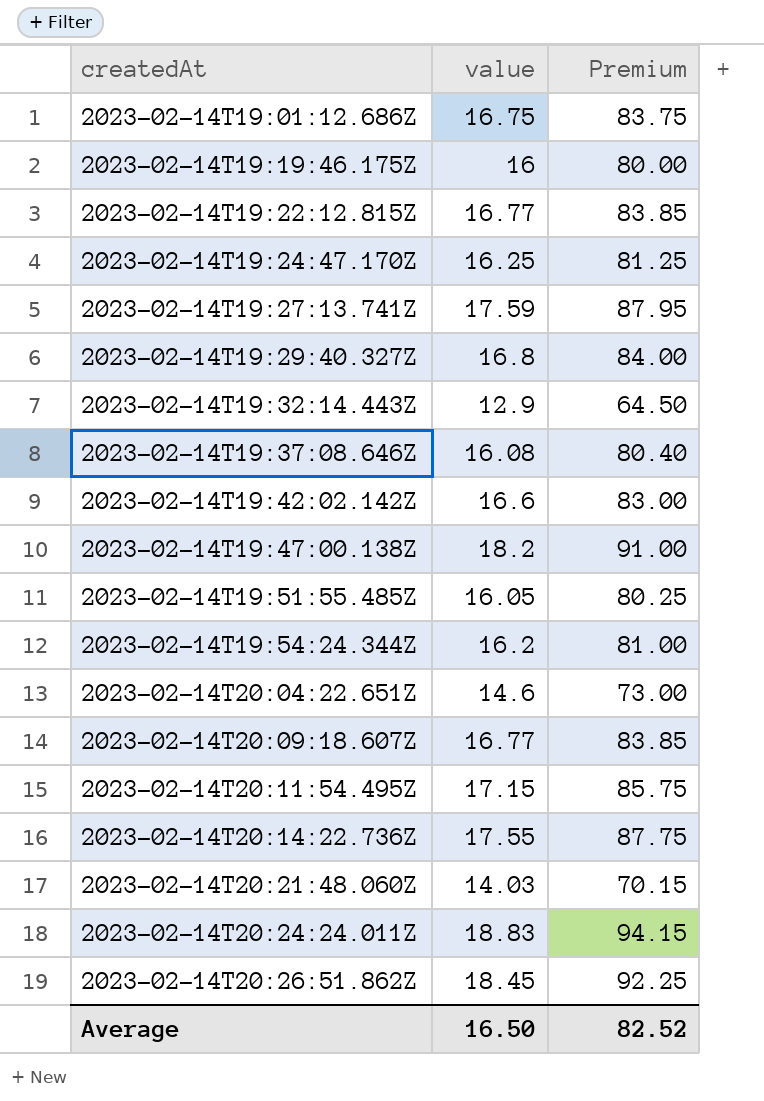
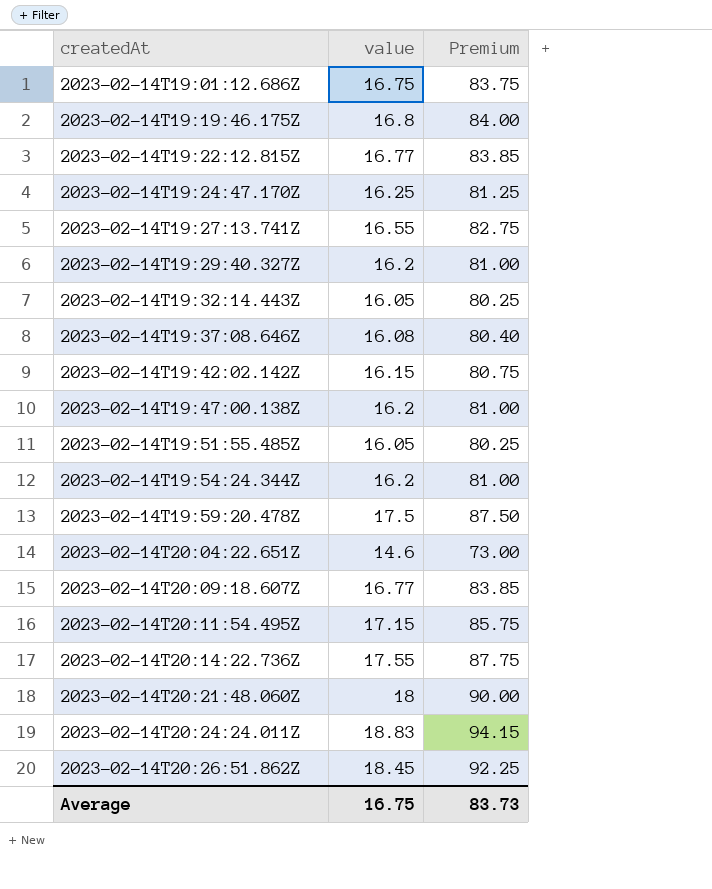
2023-02-14T19:19:46.175Z | value: 16 -> 16.8
2023-02-14T19:19:46.175Z | Premium: 80.00 -> 84.00
2023-02-14T19:27:13.741Z | value: 17.59 -> 16.55
2023-02-14T19:27:13.741Z | Premium: 87.95 -> 82.75
2023-02-14T19:29:40.327Z | value: 16.8 -> 16.2
2023-02-14T19:29:40.327Z | Premium: 84.00 -> 81.00
2023-02-14T19:32:14.443Z | value: 12.9 -> 16.05
2023-02-14T19:32:14.443Z | Premium: 64.50 -> 80.25
2023-02-14T19:42:02.142Z | value: 16.6 -> 16.15
2023-02-14T19:42:02.142Z | Premium: 83.00 -> 80.75
2023-02-14T19:47:00.138Z | value: 18.2 -> 16.2
2023-02-14T19:47:00.138Z | Premium: 91.00 -> 81.00
row 2023-02-14T19:59:20.478Z: none -> 17.5 | 87.50
2023-02-14T20:21:48.060Z | value: 14.03 -> 18
2023-02-14T20:21:48.060Z | Premium: 70.15 -> 90.00
Average | value: 16.50 -> 16.75
Average | Premium: 82.52 -> 83.73

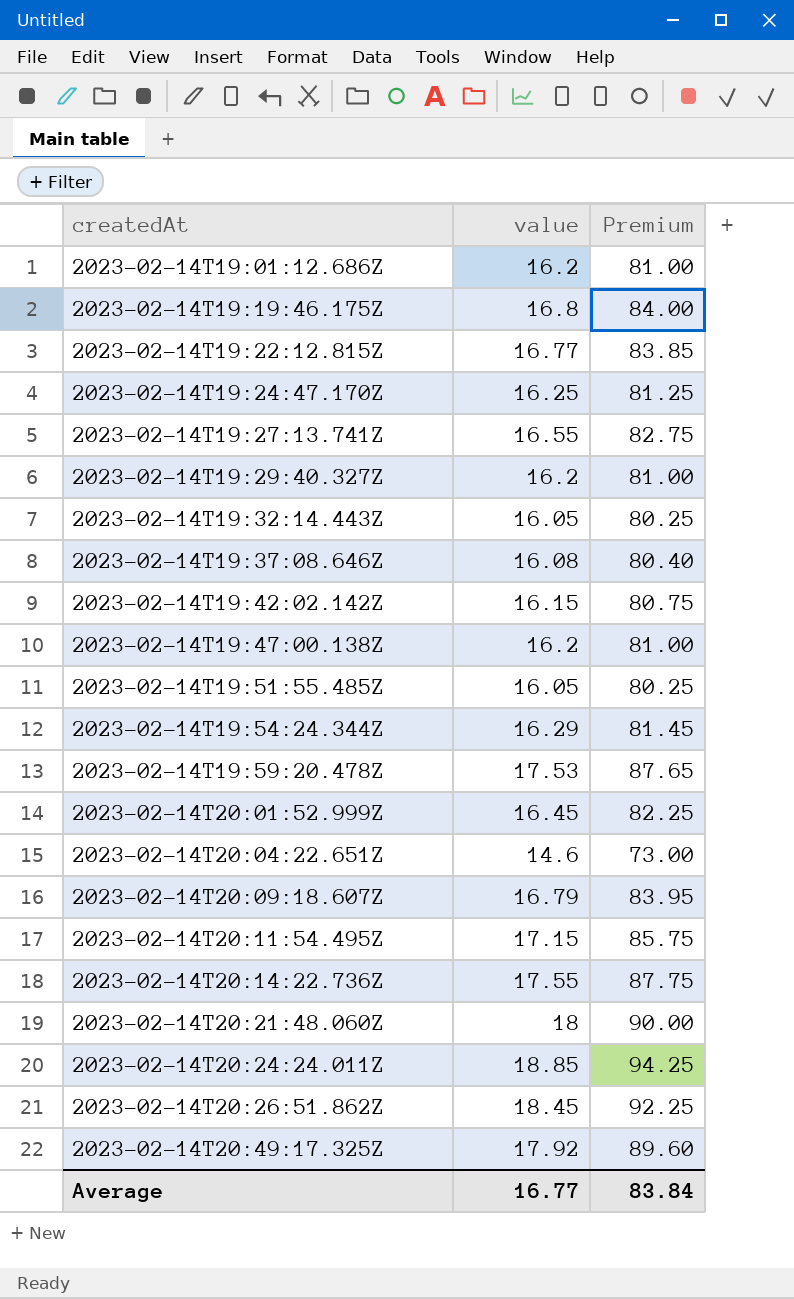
2023-02-14T19:01:12.686Z | value: 16.75 -> 16.2
2023-02-14T19:01:12.686Z | Premium: 83.75 -> 81.00
2023-02-14T19:54:24.344Z | value: 16.2 -> 16.29
2023-02-14T19:54:24.344Z | Premium: 81.00 -> 81.45
2023-02-14T19:59:20.478Z | value: 17.5 -> 17.53
2023-02-14T19:59:20.478Z | Premium: 87.50 -> 87.65
row 2023-02-14T20:01:52.999Z: none -> 16.45 | 82.25
2023-02-14T20:09:18.607Z | value: 16.77 -> 16.79
2023-02-14T20:09:18.607Z | Premium: 83.85 -> 83.95
2023-02-14T20:24:24.011Z | value: 18.83 -> 18.85
2023-02-14T20:24:24.011Z | Premium: 94.15 -> 94.25
row 2023-02-14T20:49:17.325Z: none -> 17.92 | 89.60
Average | value: 16.75 -> 16.77
Average | Premium: 83.73 -> 83.84

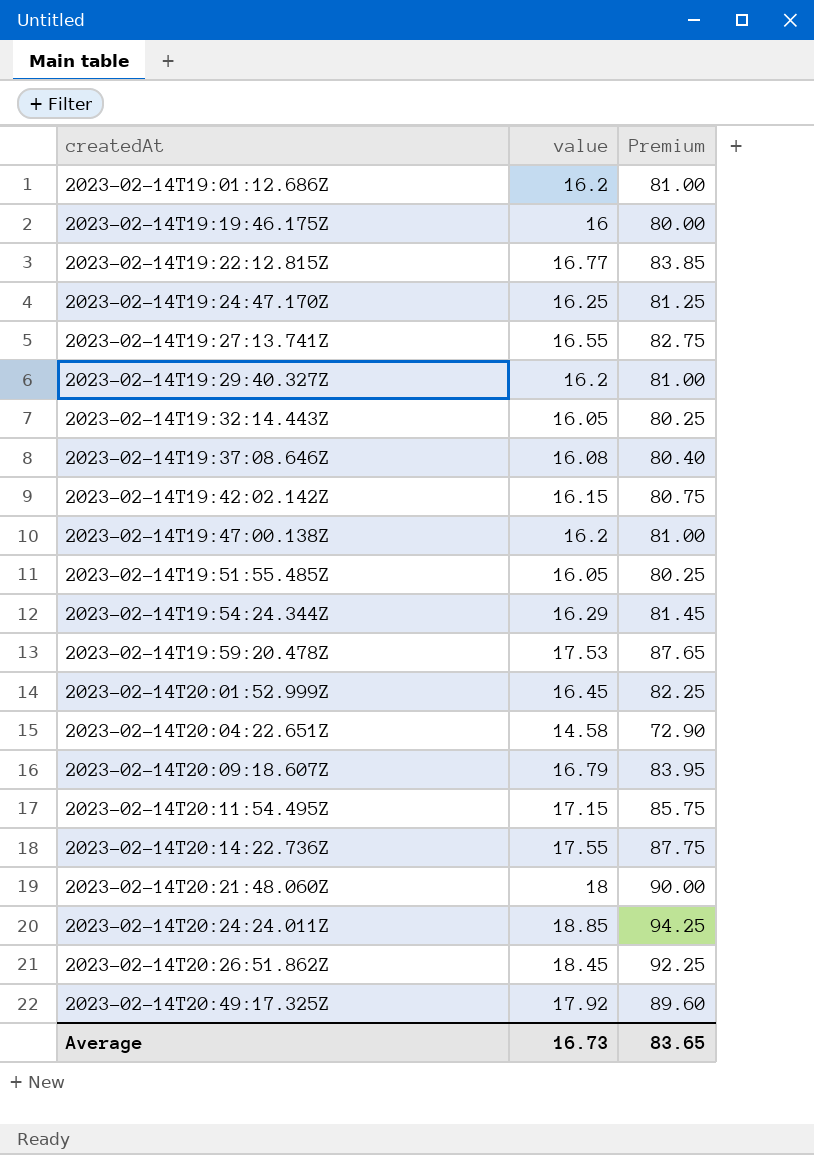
2023-02-14T19:19:46.175Z | value: 16.8 -> 16
2023-02-14T19:19:46.175Z | Premium: 84.00 -> 80.00
2023-02-14T20:04:22.651Z | value: 14.6 -> 14.58
2023-02-14T20:04:22.651Z | Premium: 73.00 -> 72.90
Average | value: 16.77 -> 16.73
Average | Premium: 83.84 -> 83.65

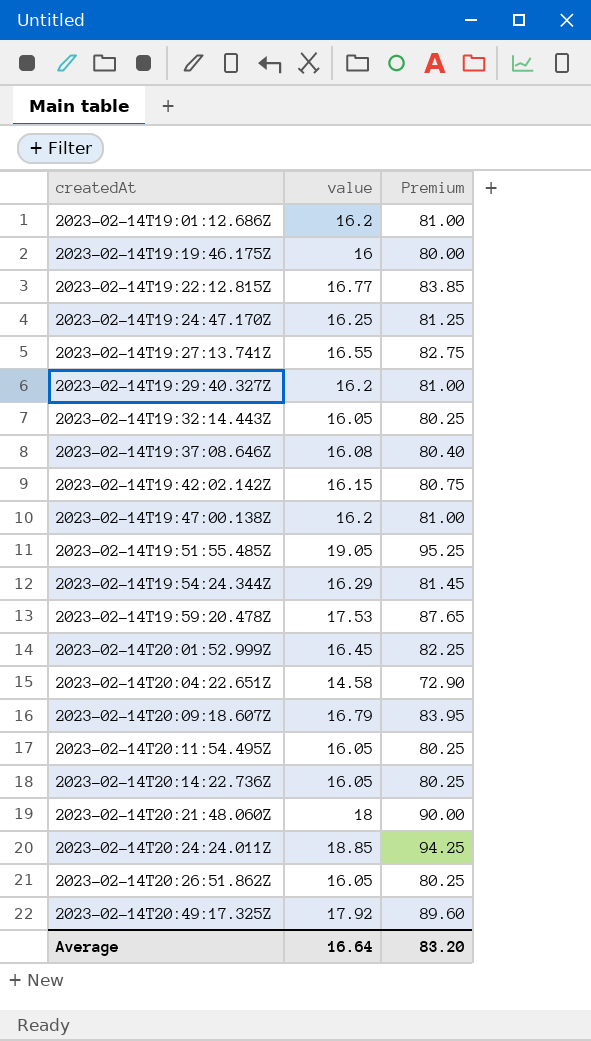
2023-02-14T19:51:55.485Z | value: 16.05 -> 19.05
2023-02-14T19:51:55.485Z | Premium: 80.25 -> 95.25
2023-02-14T20:11:54.495Z | value: 17.15 -> 16.05
2023-02-14T20:11:54.495Z | Premium: 85.75 -> 80.25
2023-02-14T20:14:22.736Z | value: 17.55 -> 16.05
2023-02-14T20:14:22.736Z | Premium: 87.75 -> 80.25
2023-02-14T20:26:51.862Z | value: 18.45 -> 16.05
2023-02-14T20:26:51.862Z | Premium: 92.25 -> 80.25
Average | value: 16.73 -> 16.64
Average | Premium: 83.65 -> 83.20

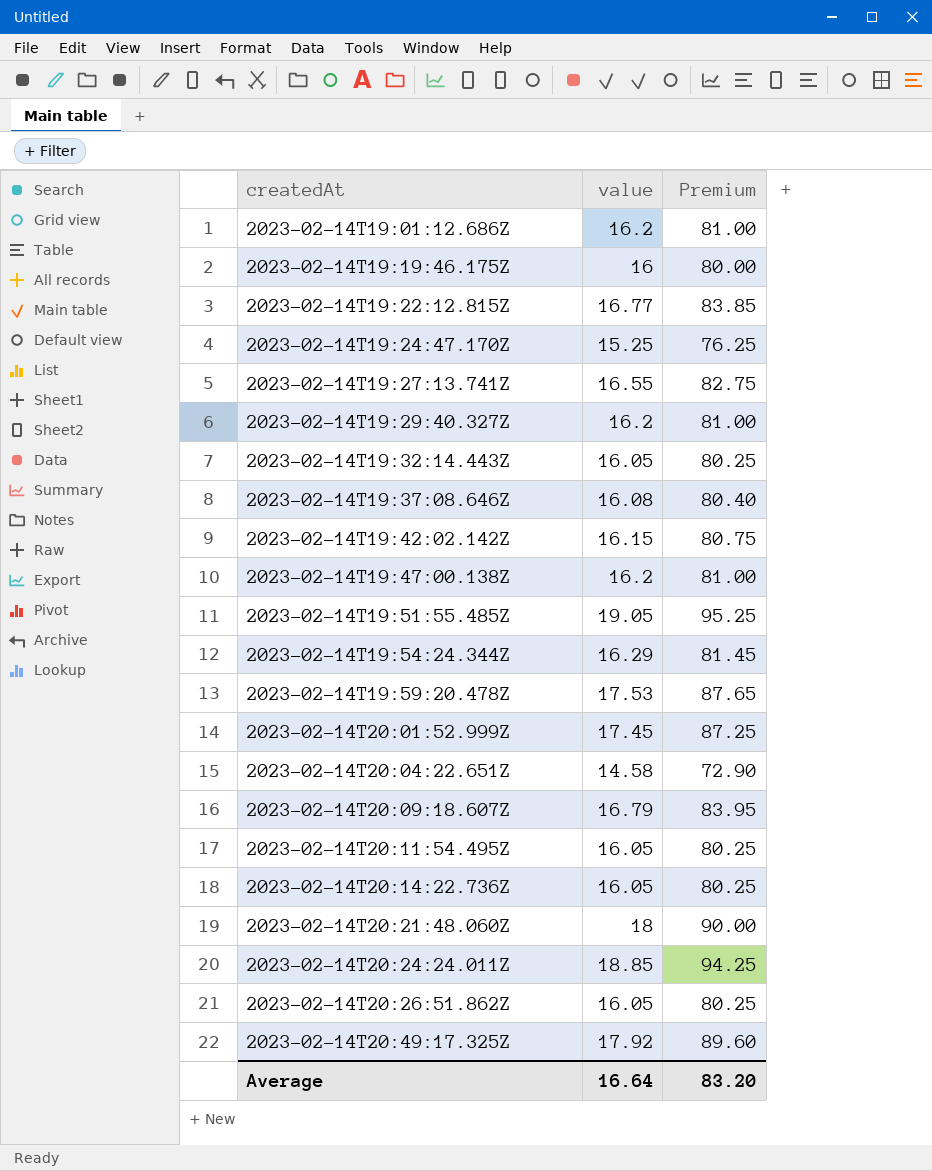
2023-02-14T19:24:47.170Z | value: 16.25 -> 15.25
2023-02-14T19:24:47.170Z | Premium: 81.25 -> 76.25
2023-02-14T20:01:52.999Z | value: 16.45 -> 17.45
2023-02-14T20:01:52.999Z | Premium: 82.25 -> 87.25

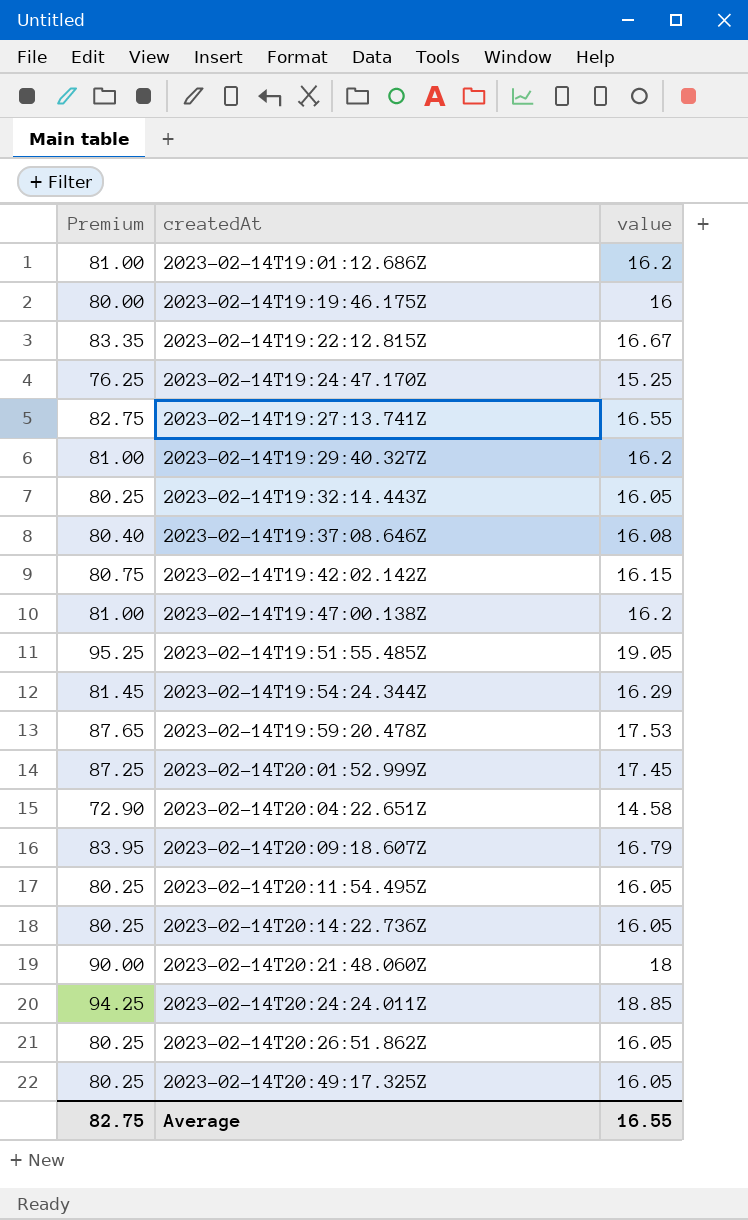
column Premium | position: 3 -> 1
2023-02-14T19:22:12.815Z | Premium: 83.85 -> 83.35
2023-02-14T19:22:12.815Z | value: 16.77 -> 16.67
2023-02-14T20:49:17.325Z | Premium: 89.60 -> 80.25
2023-02-14T20:49:17.325Z | value: 17.92 -> 16.05
Average | Premium: 83.20 -> 82.75
Average | value: 16.64 -> 16.55

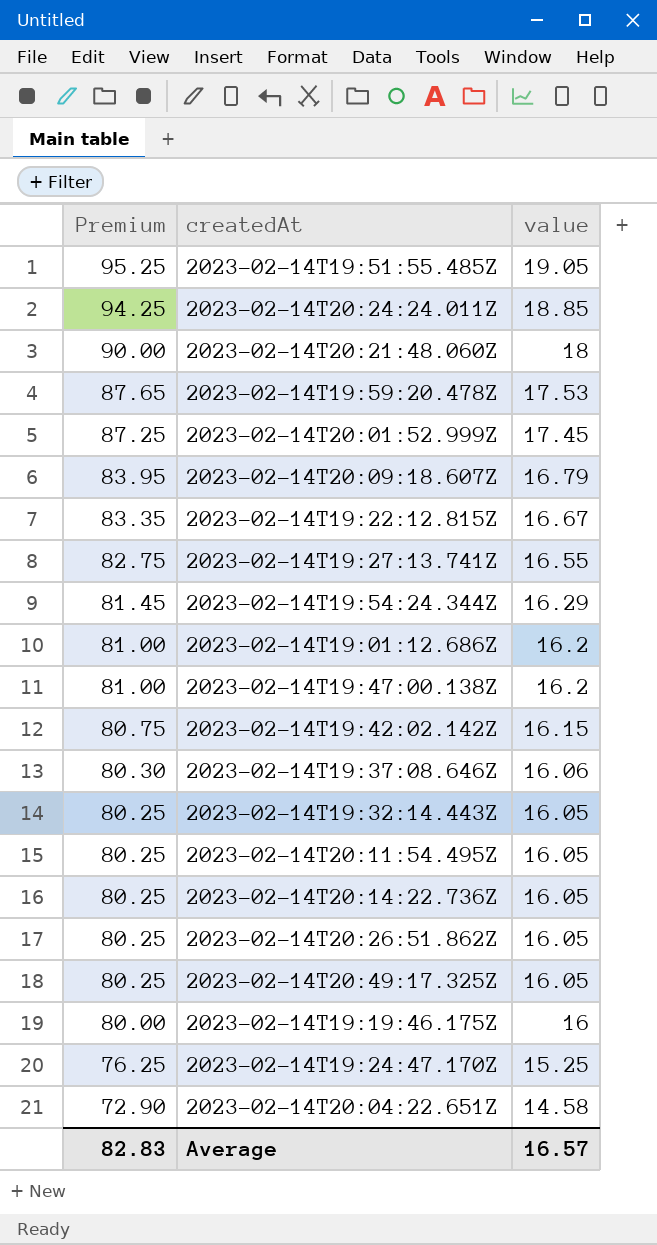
row order: createdAt ascending -> Premium descending
row 2023-02-14T19:29:40.327Z: 81.00 | 16.2 -> none
2023-02-14T19:37:08.646Z | Premium: 80.40 -> 80.30
2023-02-14T19:37:08.646Z | value: 16.08 -> 16.06
Average | Premium: 82.75 -> 82.83
Average | value: 16.55 -> 16.57

